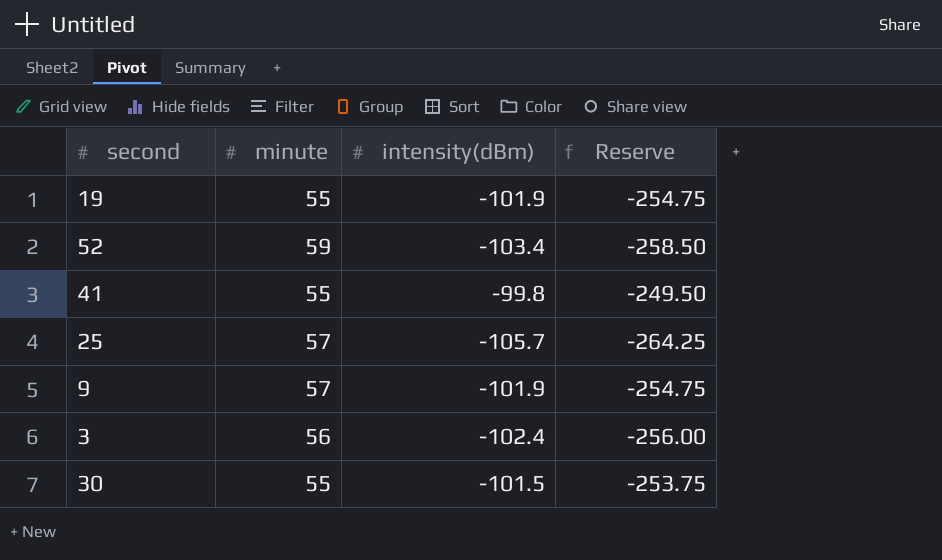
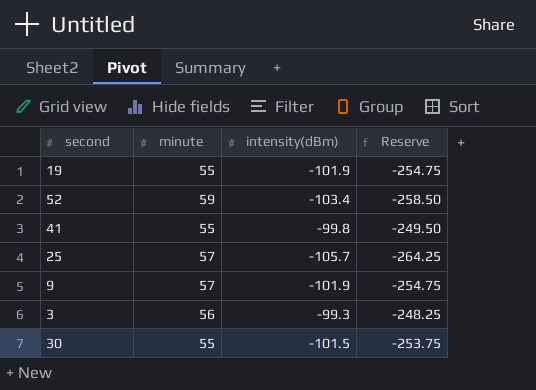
3 | intensity(dBm): -102.4 -> -99.3
3 | Reserve: -256.00 -> -248.25

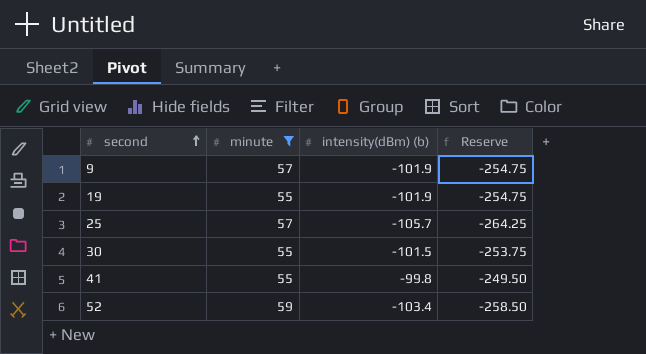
filter: none -> minute != 56
row order: none -> second ascending
column name: intensity(dBm) -> intensity(dBm) (b)

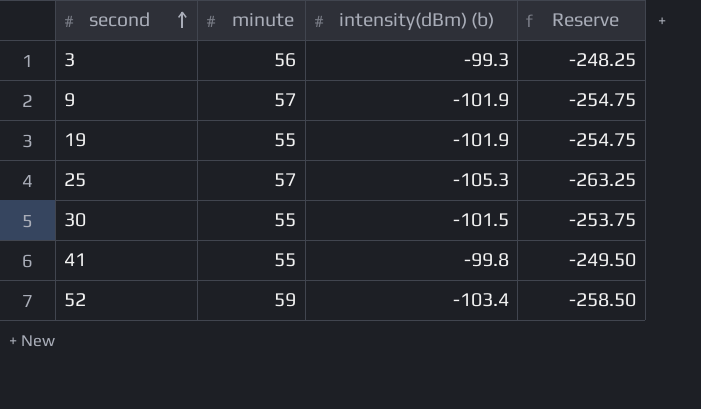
filter: minute != 56 -> none
25 | intensity(dBm) (b): -105.7 -> -105.3
25 | Reserve: -264.25 -> -263.25

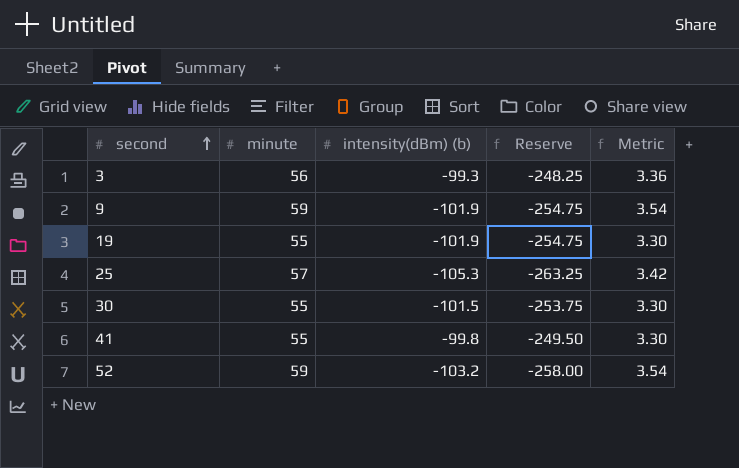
column Metric | formula: none -> [minute] * 0.06
9 | minute: 57 -> 59
52 | intensity(dBm) (b): -103.4 -> -103.2
52 | Reserve: -258.50 -> -258.00

